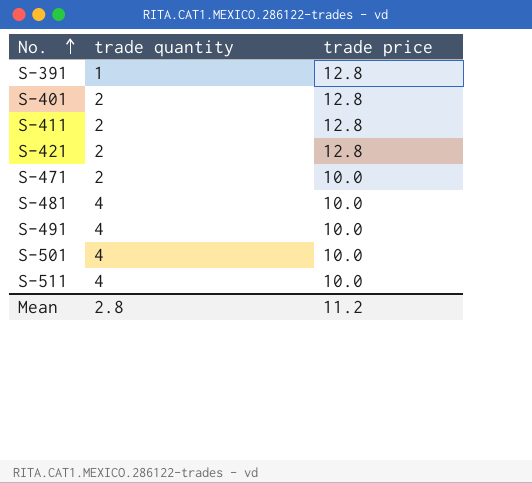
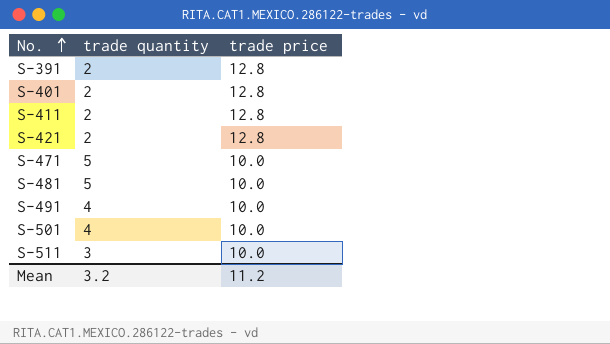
S-391 | trade quantity: 1 -> 2
S-471 | trade quantity: 2 -> 5
S-481 | trade quantity: 4 -> 5
S-511 | trade quantity: 4 -> 3
Mean | trade quantity: 2.8 -> 3.2

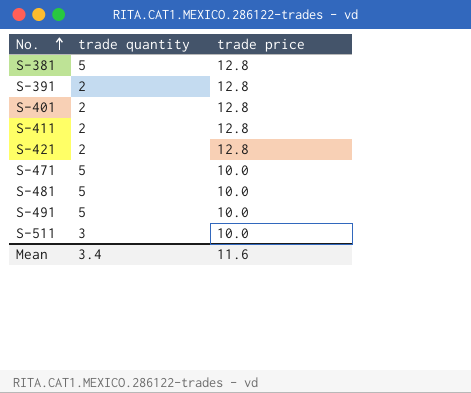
row S-501: 4 | 10.0 -> none
row S-381: none -> 5 | 12.8
S-491 | trade quantity: 4 -> 5
Mean | trade quantity: 3.2 -> 3.4
Mean | trade price: 11.2 -> 11.6

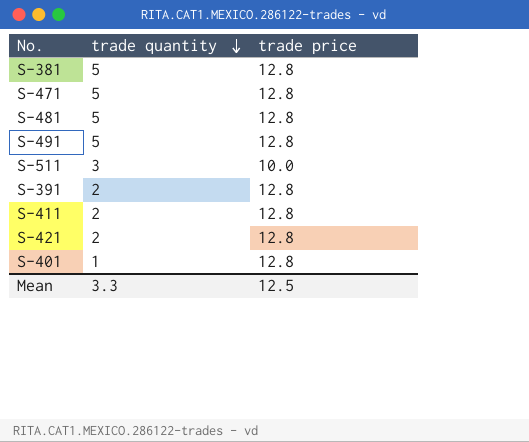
row order: No. ascending -> trade quantity descending
S-471 | trade price: 10.0 -> 12.8
S-481 | trade price: 10.0 -> 12.8
S-491 | trade price: 10.0 -> 12.8
S-401 | trade quantity: 2 -> 1
Mean | trade quantity: 3.4 -> 3.3
Mean | trade price: 11.6 -> 12.5

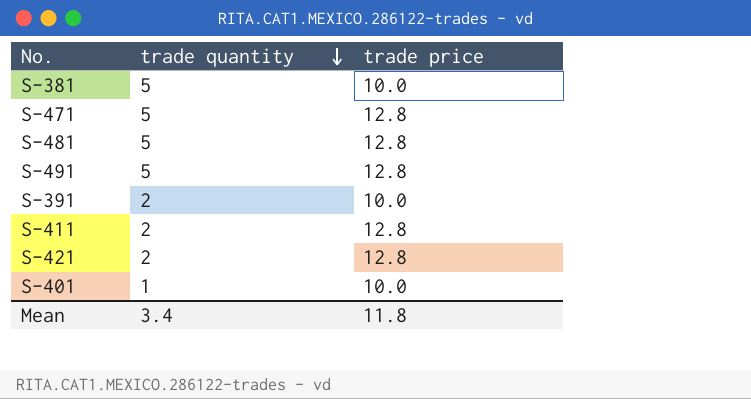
row S-511: 3 | 10.0 -> none
S-381 | trade price: 12.8 -> 10.0
S-391 | trade price: 12.8 -> 10.0
S-401 | trade price: 12.8 -> 10.0
Mean | trade quantity: 3.3 -> 3.4
Mean | trade price: 12.5 -> 11.8

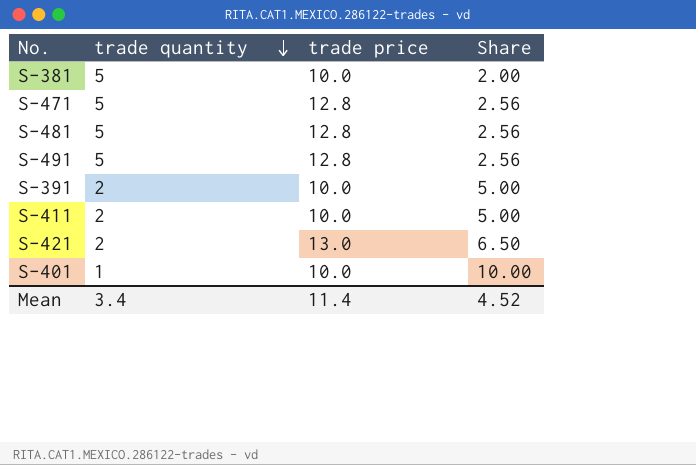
column Share | formula: none -> [trade price] / [trade quantity]
S-411 | trade price: 12.8 -> 10.0
S-421 | trade price: 12.8 -> 13.0
Mean | trade price: 11.8 -> 11.4

